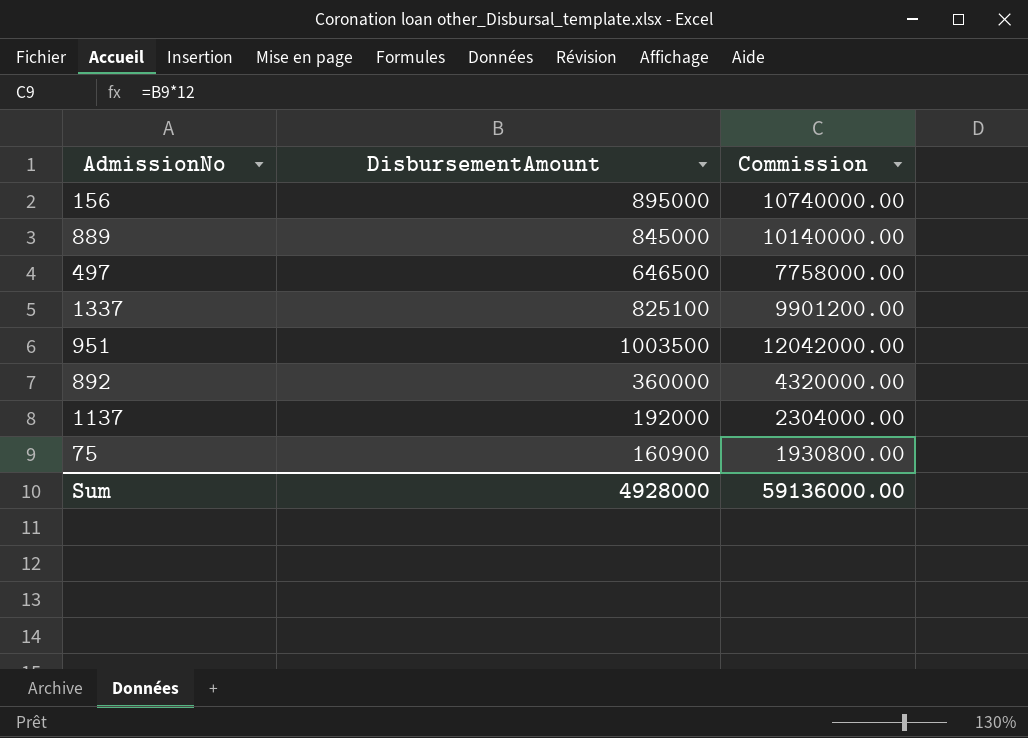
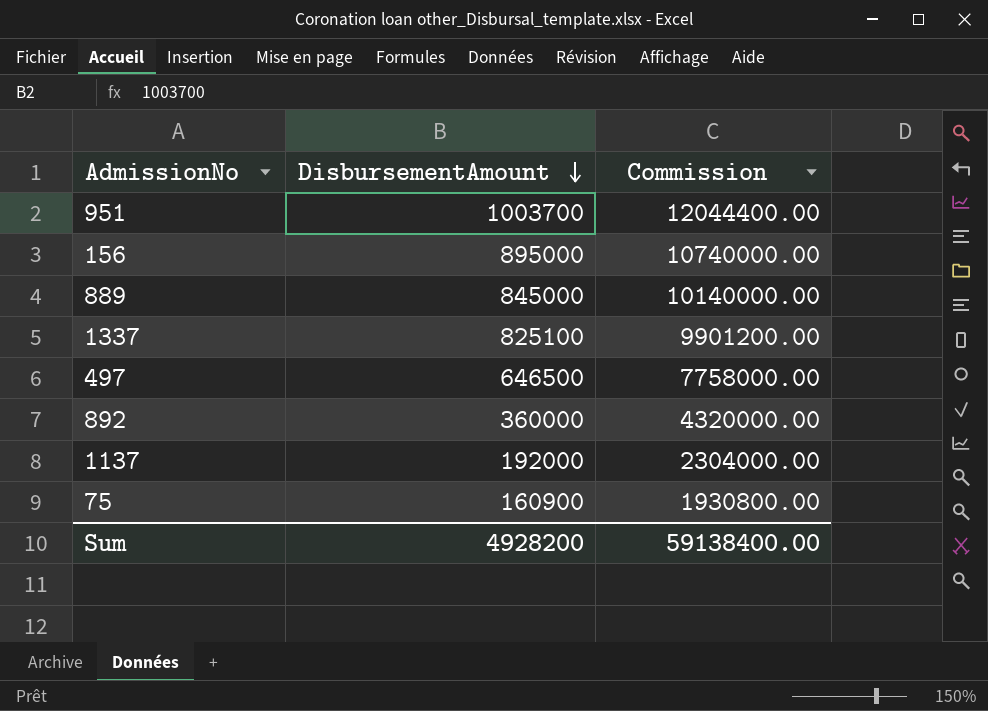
row order: none -> DisbursementAmount descending
951 | DisbursementAmount: 1003500 -> 1003700
951 | Commission: 12042000.00 -> 12044400.00
Sum | DisbursementAmount: 4928000 -> 4928200
Sum | Commission: 59136000.00 -> 59138400.00

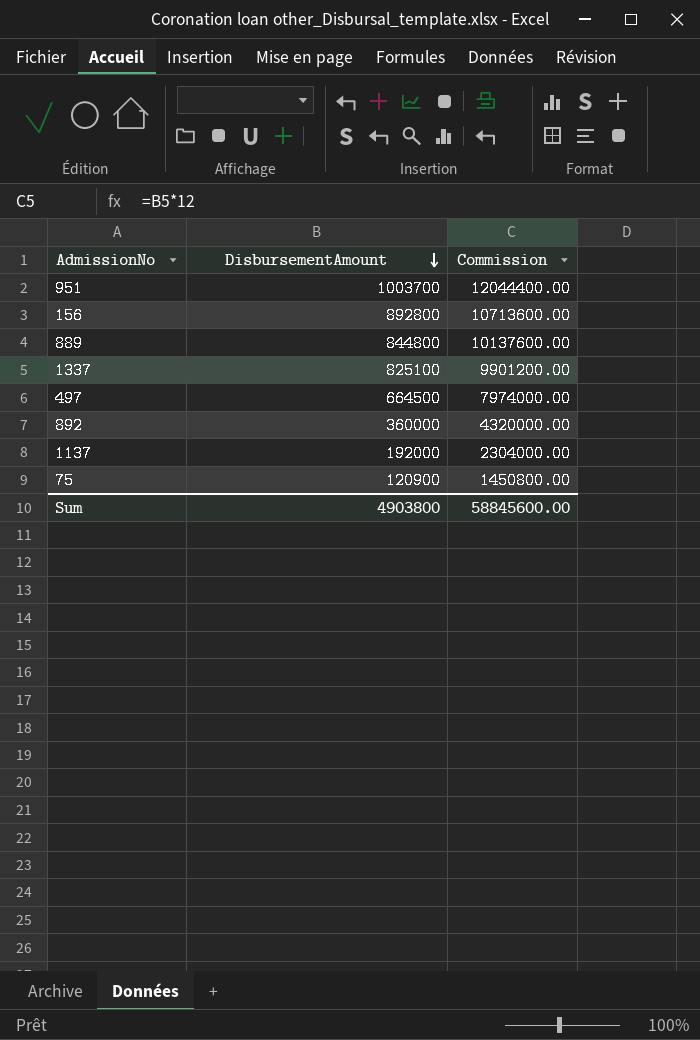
156 | DisbursementAmount: 895000 -> 892800
156 | Commission: 10740000.00 -> 10713600.00
889 | DisbursementAmount: 845000 -> 844800
889 | Commission: 10140000.00 -> 10137600.00
497 | DisbursementAmount: 646500 -> 664500
497 | Commission: 7758000.00 -> 7974000.00
75 | DisbursementAmount: 160900 -> 120900
75 | Commission: 1930800.00 -> 1450800.00
Sum | DisbursementAmount: 4928200 -> 4903800
Sum | Commission: 59138400.00 -> 58845600.00

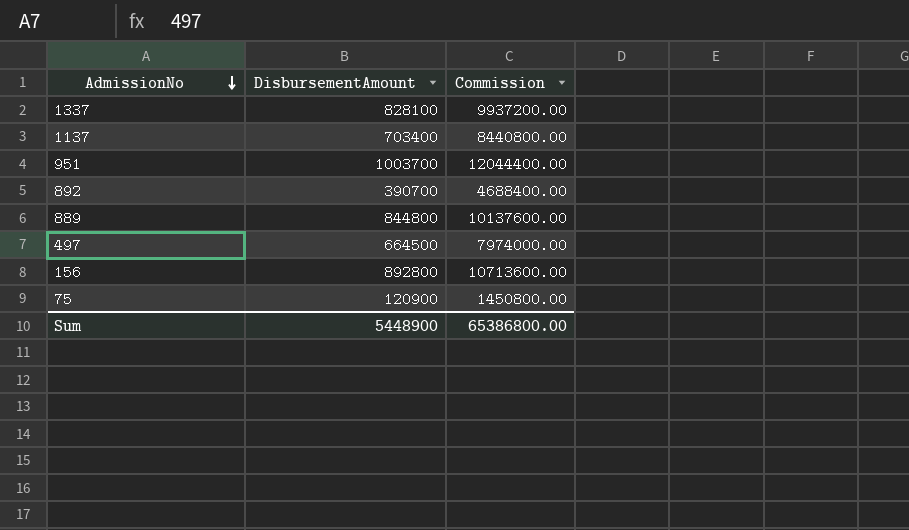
row order: DisbursementAmount descending -> AdmissionNo descending
1337 | DisbursementAmount: 825100 -> 828100
1337 | Commission: 9901200.00 -> 9937200.00
1137 | DisbursementAmount: 192000 -> 703400
1137 | Commission: 2304000.00 -> 8440800.00
892 | DisbursementAmount: 360000 -> 390700
892 | Commission: 4320000.00 -> 4688400.00
Sum | DisbursementAmount: 4903800 -> 5448900
Sum | Commission: 58845600.00 -> 65386800.00

